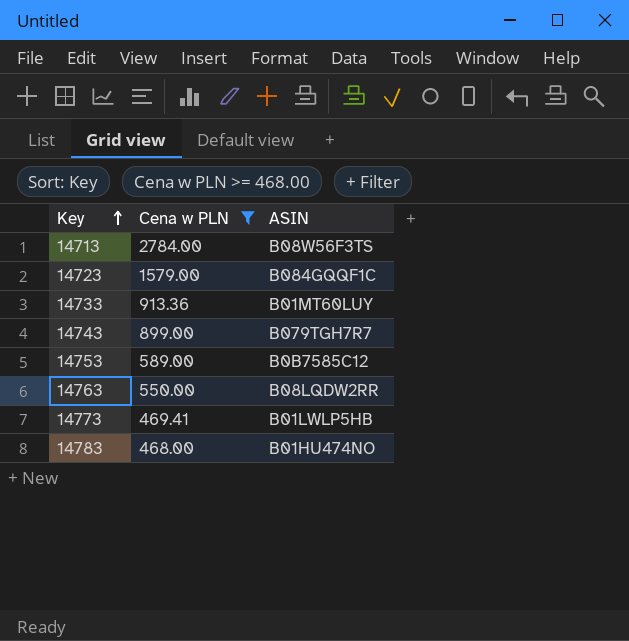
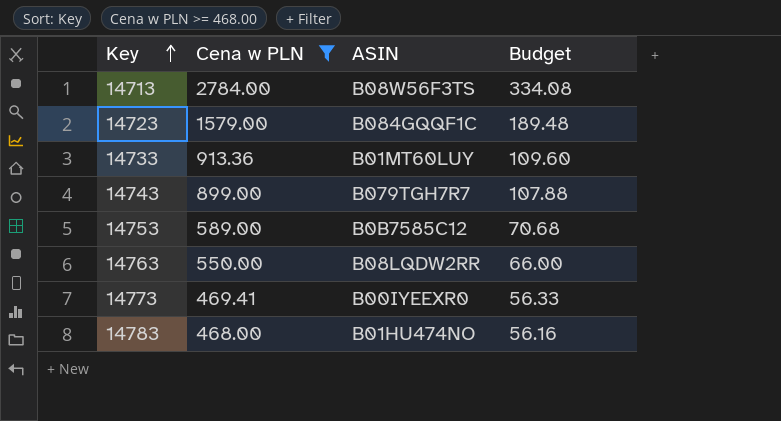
column Budget | formula: none -> [Cena w PLN] * 0.12
14773 | ASIN: B01LWLP5HB -> B00IYEEXR0

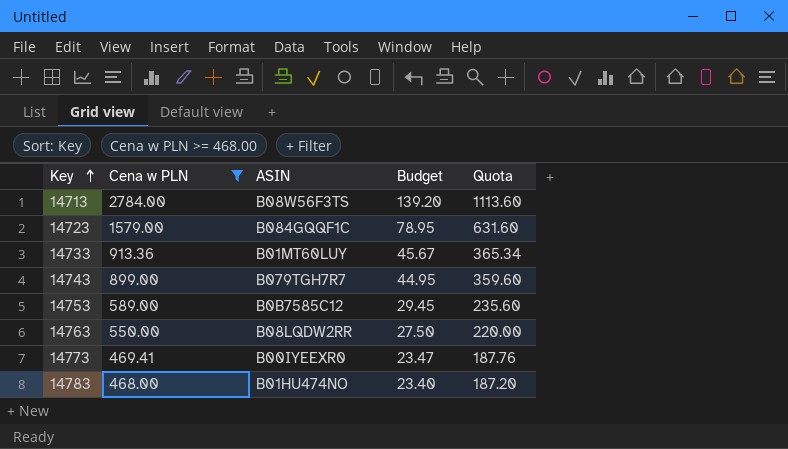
column Budget | formula: [Cena w PLN] * 0.12 -> [Cena w PLN] * 0.05
column Quota | formula: none -> [Cena w PLN] * 0.4

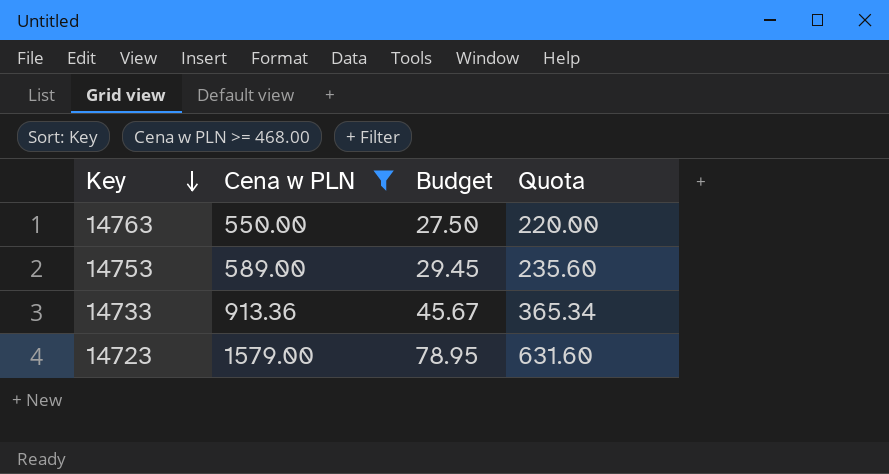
row order: Key ascending -> Key descending
column ASIN | position: 3 -> none
row 14713: 2784.00 | B08W56F3TS | 139.20 | 1113.60 -> none
row 14743: 899.00 | B079TGH7R7 | 44.95 | 359.60 -> none
row 14773: 469.41 | B00IYEEXR0 | 23.47 | 187.76 -> none
row 14783: 468.00 | B01HU474NO | 23.40 | 187.20 -> none

